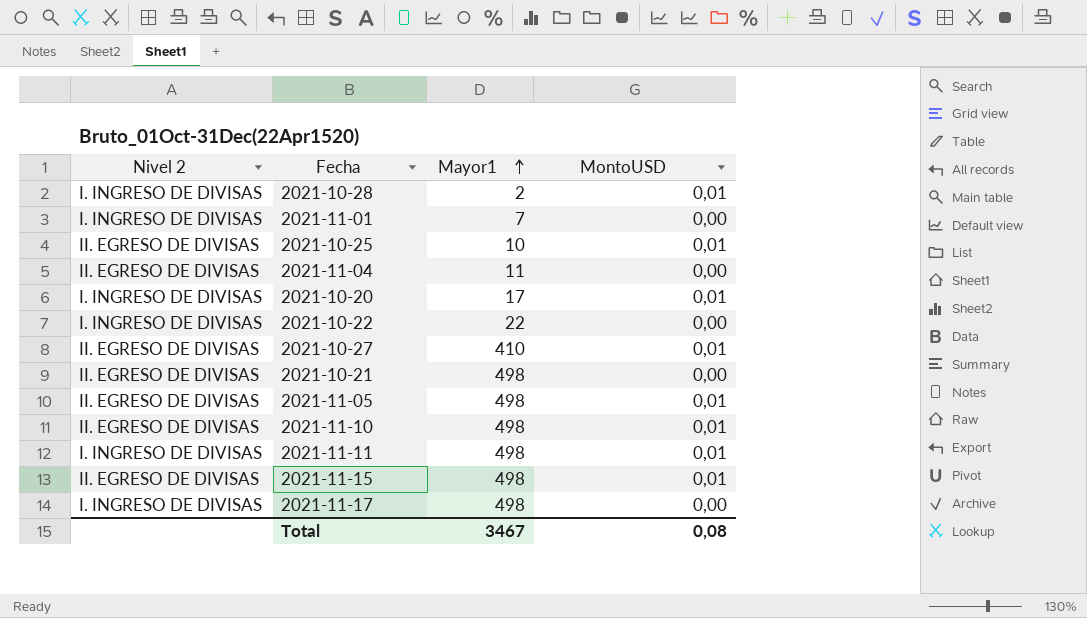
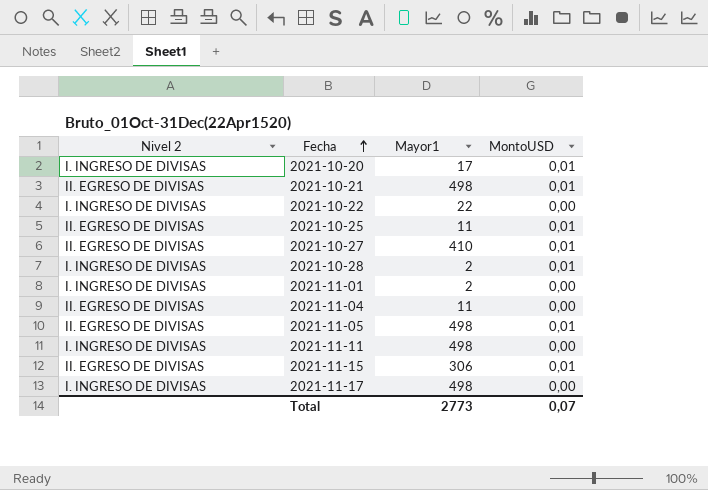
row order: Mayor1 ascending -> Fecha ascending
row 2021-11-10: II. EGRESO DE DIVISAS | 498 | 0,01 -> none
2021-10-21 | MontoUSD: 0,00 -> 0,01
2021-10-25 | Mayor1: 10 -> 11
2021-11-01 | Mayor1: 7 -> 2
2021-11-11 | MontoUSD: 0,01 -> 0,00
2021-11-15 | Mayor1: 498 -> 306
Total | Mayor1: 3467 -> 2773
Total | MontoUSD: 0,08 -> 0,07

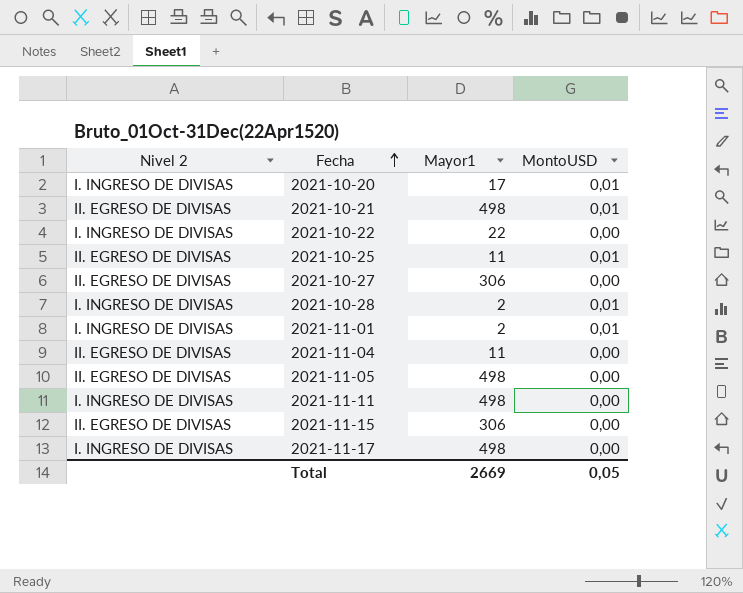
2021-10-27 | Mayor1: 410 -> 306
2021-10-27 | MontoUSD: 0,01 -> 0,00
2021-11-01 | MontoUSD: 0,00 -> 0,01
2021-11-05 | MontoUSD: 0,01 -> 0,00
2021-11-15 | MontoUSD: 0,01 -> 0,00
Total | Mayor1: 2773 -> 2669
Total | MontoUSD: 0,07 -> 0,05

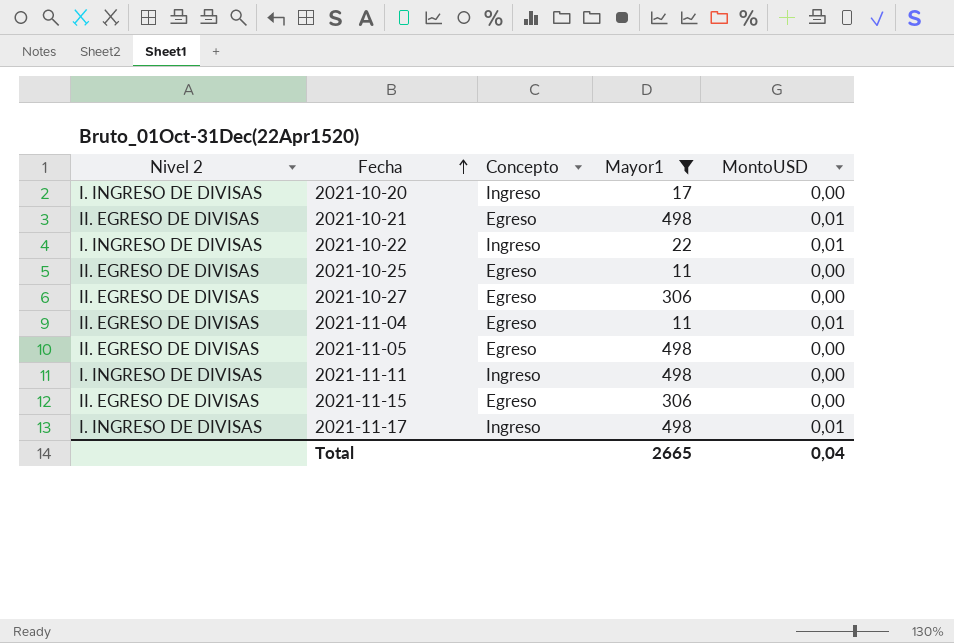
filter: none -> Mayor1 != 2
column Concepto | position: none -> 3
2021-10-20 | MontoUSD: 0,01 -> 0,00
2021-10-22 | MontoUSD: 0,00 -> 0,01
2021-10-25 | MontoUSD: 0,01 -> 0,00
2021-11-04 | MontoUSD: 0,00 -> 0,01
2021-11-17 | MontoUSD: 0,00 -> 0,01
Total | Mayor1: 2669 -> 2665
Total | MontoUSD: 0,05 -> 0,04

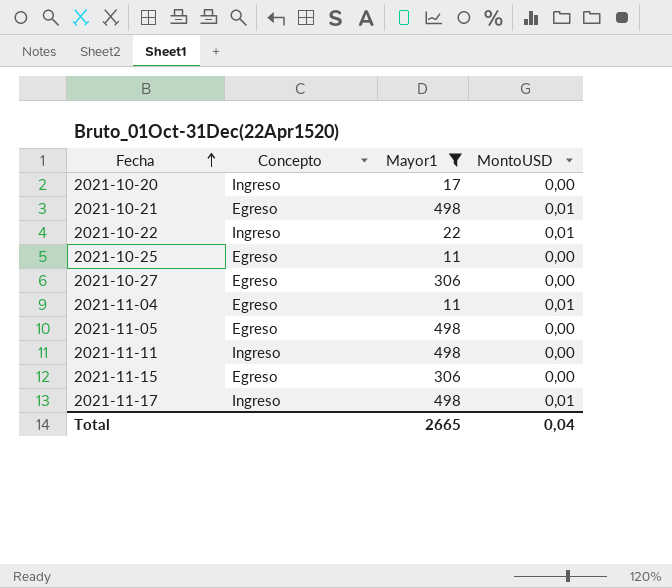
column Nivel 2 | position: 1 -> none

